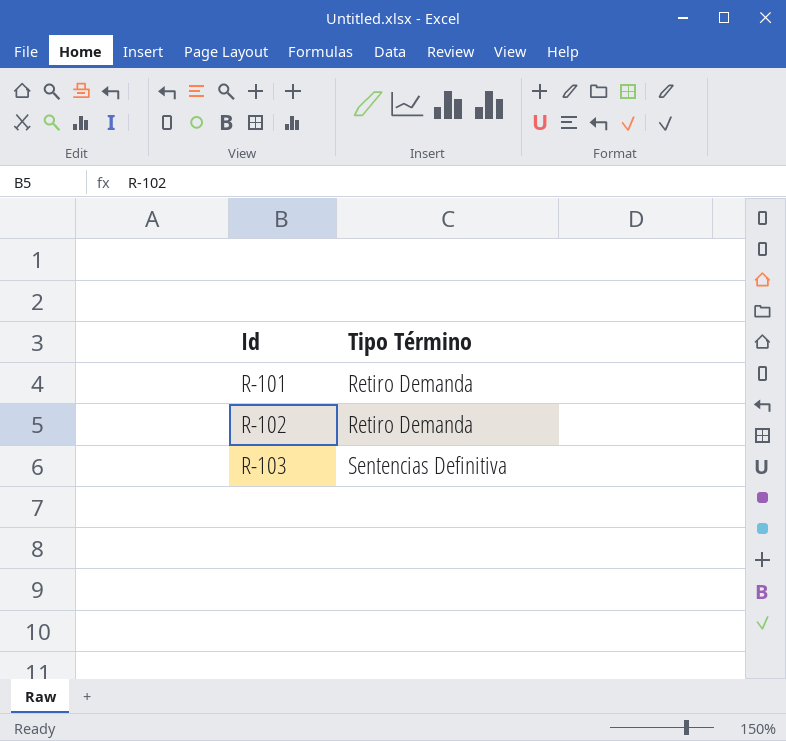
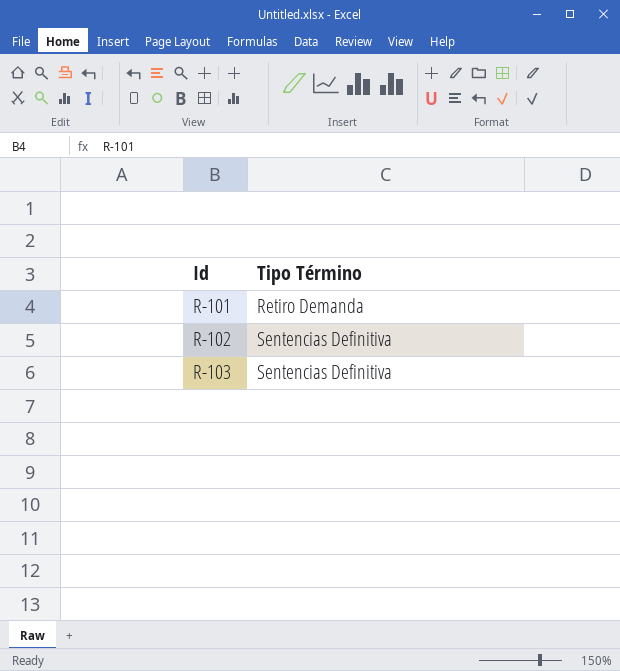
R-102 | Tipo Término: Retiro Demanda -> Sentencias Definitiva

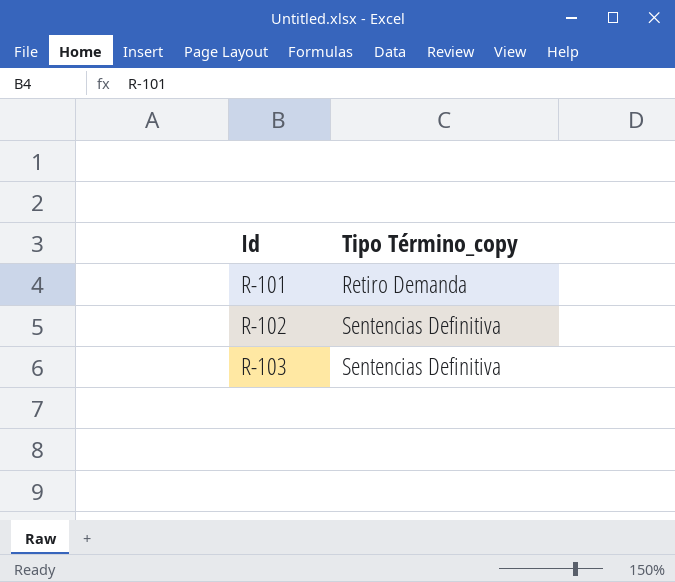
column name: Tipo Término -> Tipo Término_copy

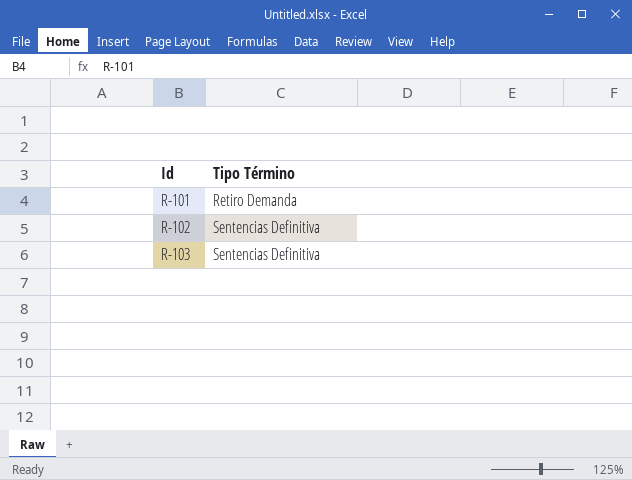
column name: Tipo Término_copy -> Tipo Término

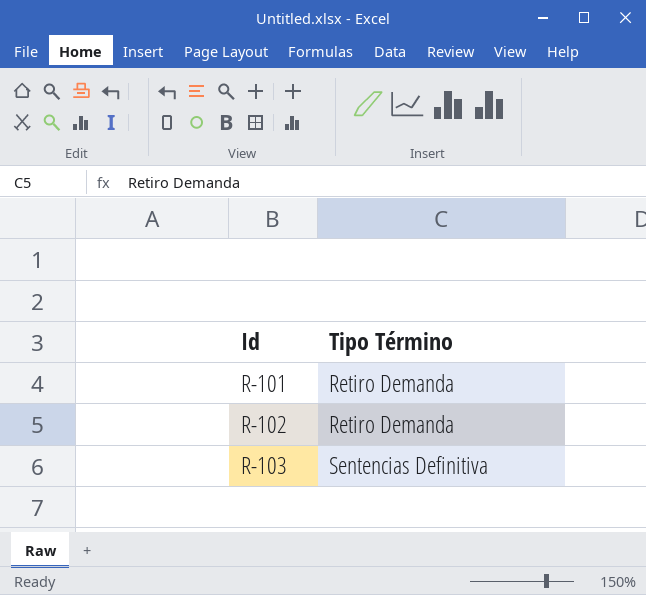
R-102 | Tipo Término: Sentencias Definitiva -> Retiro Demanda

